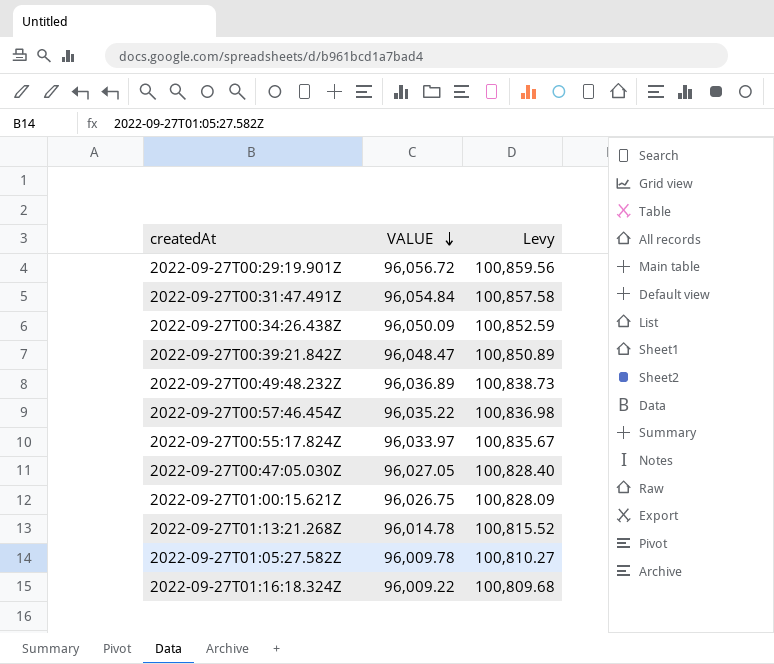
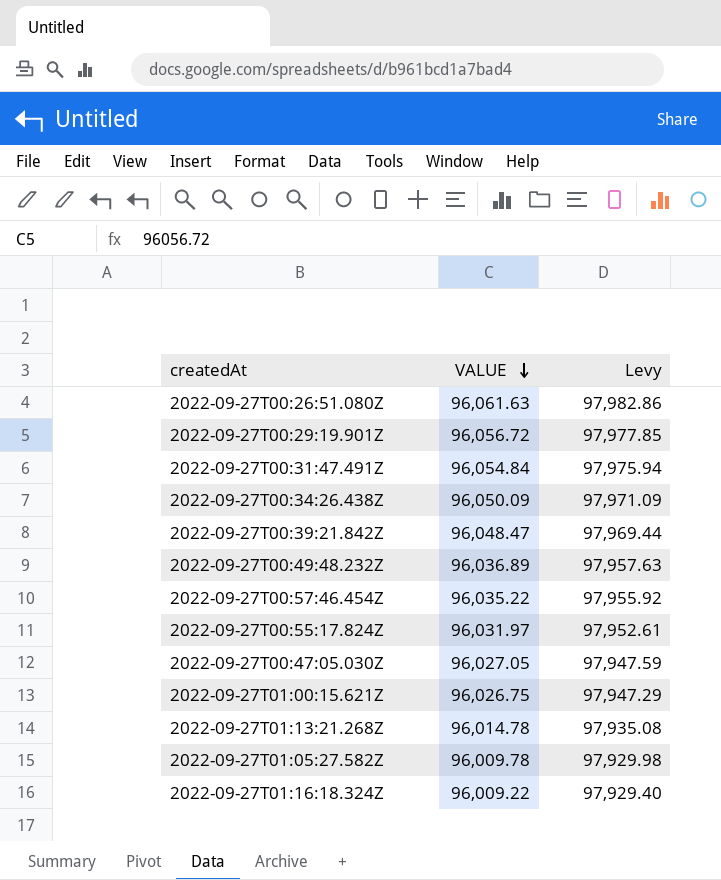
column Levy | formula: [VALUE] * 1.05 -> [VALUE] * 1.02
row 2022-09-27T00:26:51.080Z: none -> 96,061.63 | 97,982.86
2022-09-27T00:55:17.824Z | VALUE: 96,033.97 -> 96,031.97

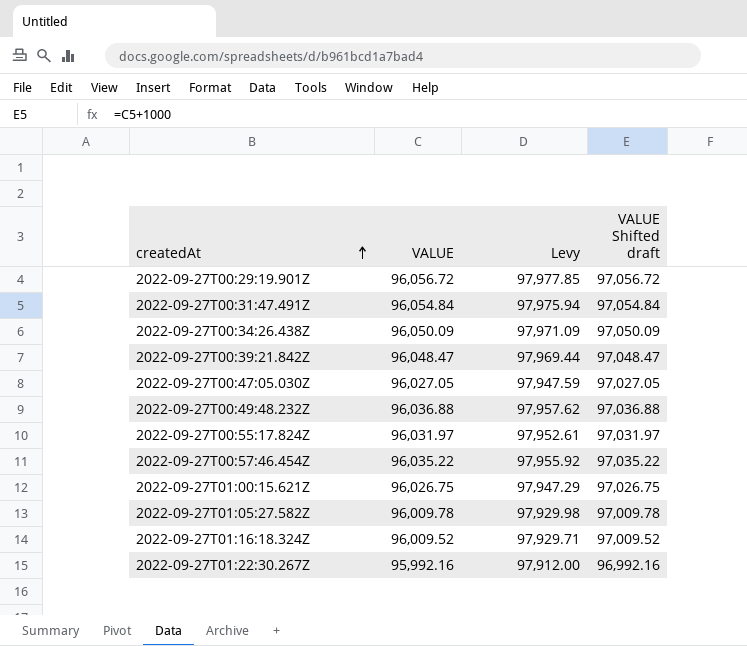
row order: VALUE descending -> createdAt ascending
column VALUE Shifted draft | formula: none -> [VALUE] + 1000
row 2022-09-27T00:26:51.080Z: 96,061.63 | 97,982.86 -> none
row 2022-09-27T01:13:21.268Z: 96,014.78 | 97,935.08 -> none
2022-09-27T00:49:48.232Z | VALUE: 96,036.89 -> 96,036.88
2022-09-27T00:49:48.232Z | Levy: 97,957.63 -> 97,957.62
2022-09-27T01:16:18.324Z | VALUE: 96,009.22 -> 96,009.52
2022-09-27T01:16:18.324Z | Levy: 97,929.40 -> 97,929.71
row 2022-09-27T01:22:30.267Z: none -> 95,992.16 | 97,912.00 | 96,992.16

